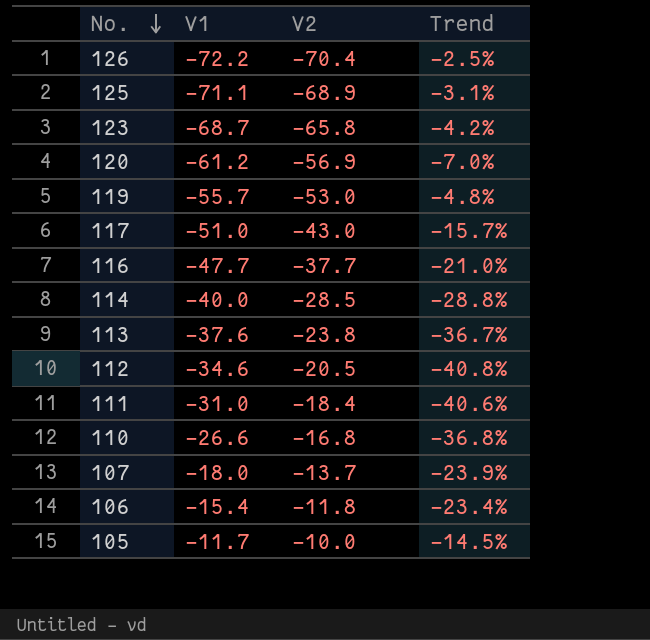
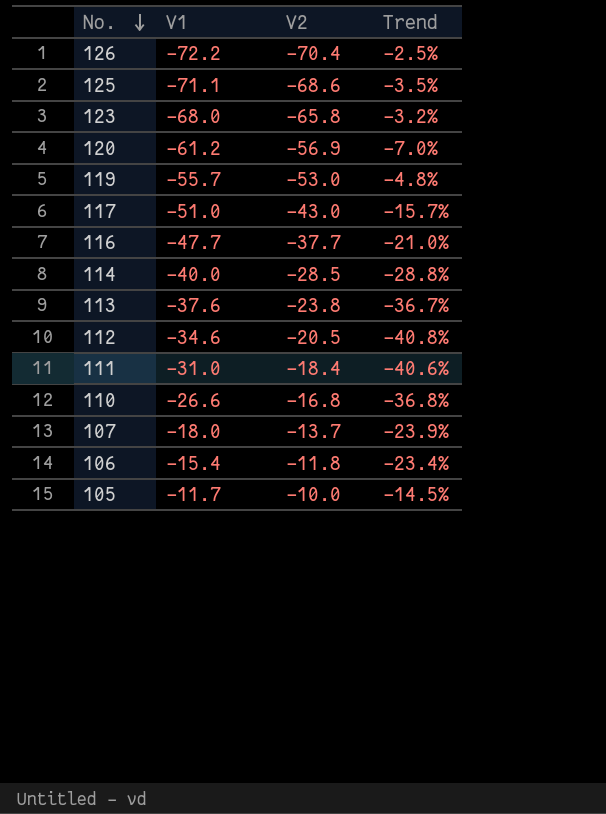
125 | V2: -68.9 -> -68.6
125 | Trend: -3.1% -> -3.5%
123 | V1: -68.7 -> -68.0
123 | Trend: -4.2% -> -3.2%

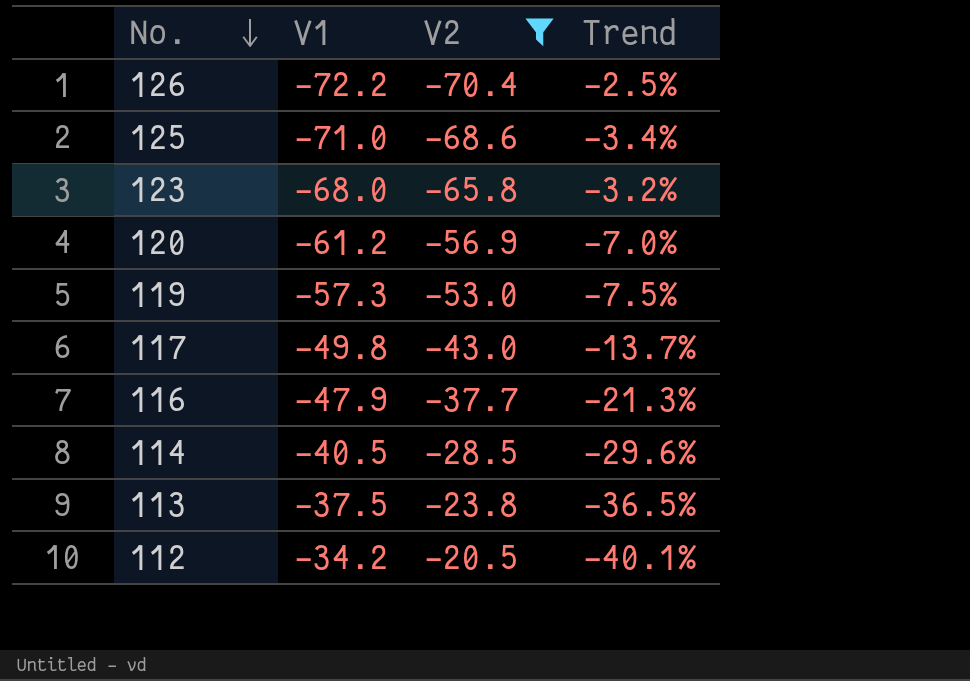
filter: none -> V2 <= -20.5
125 | V1: -71.1 -> -71.0
125 | Trend: -3.5% -> -3.4%
119 | V1: -55.7 -> -57.3
119 | Trend: -4.8% -> -7.5%
117 | V1: -51.0 -> -49.8
117 | Trend: -15.7% -> -13.7%
116 | V1: -47.7 -> -47.9
116 | Trend: -21.0% -> -21.3%
114 | V1: -40.0 -> -40.5
114 | Trend: -28.8% -> -29.6%
113 | V1: -37.6 -> -37.5
113 | Trend: -36.7% -> -36.5%
112 | V1: -34.6 -> -34.2
112 | Trend: -40.8% -> -40.1%

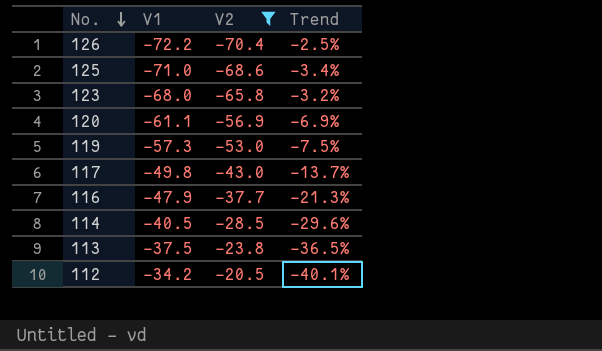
120 | V1: -61.2 -> -61.1
120 | Trend: -7.0% -> -6.9%

